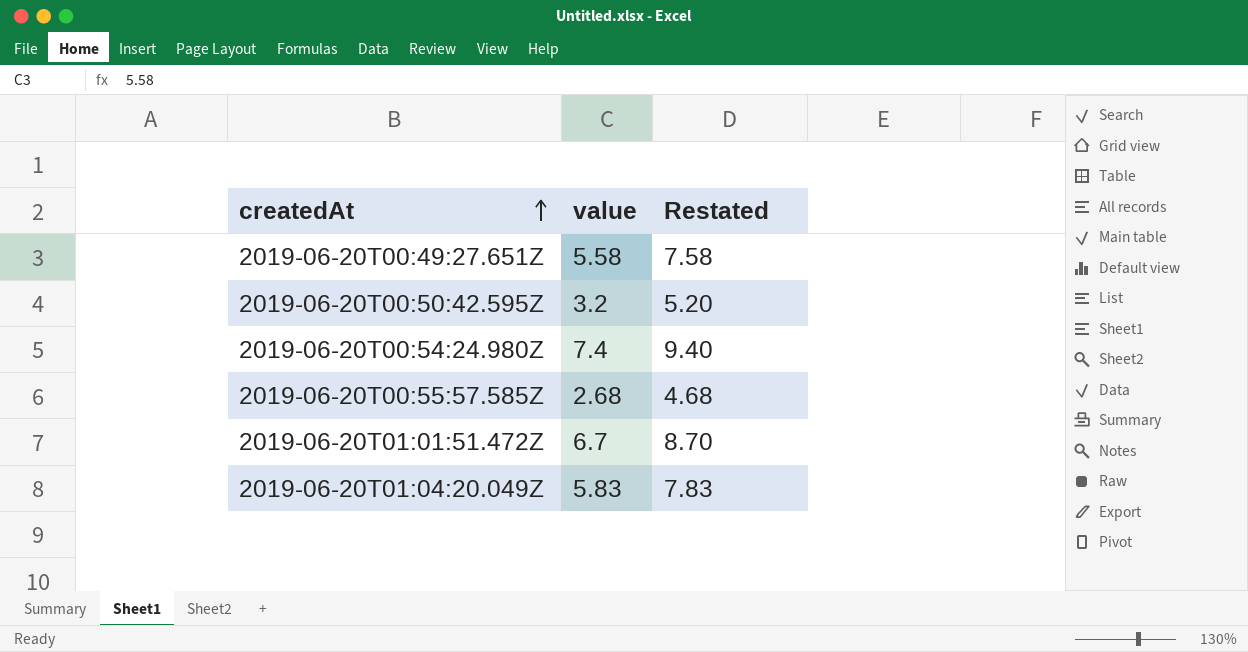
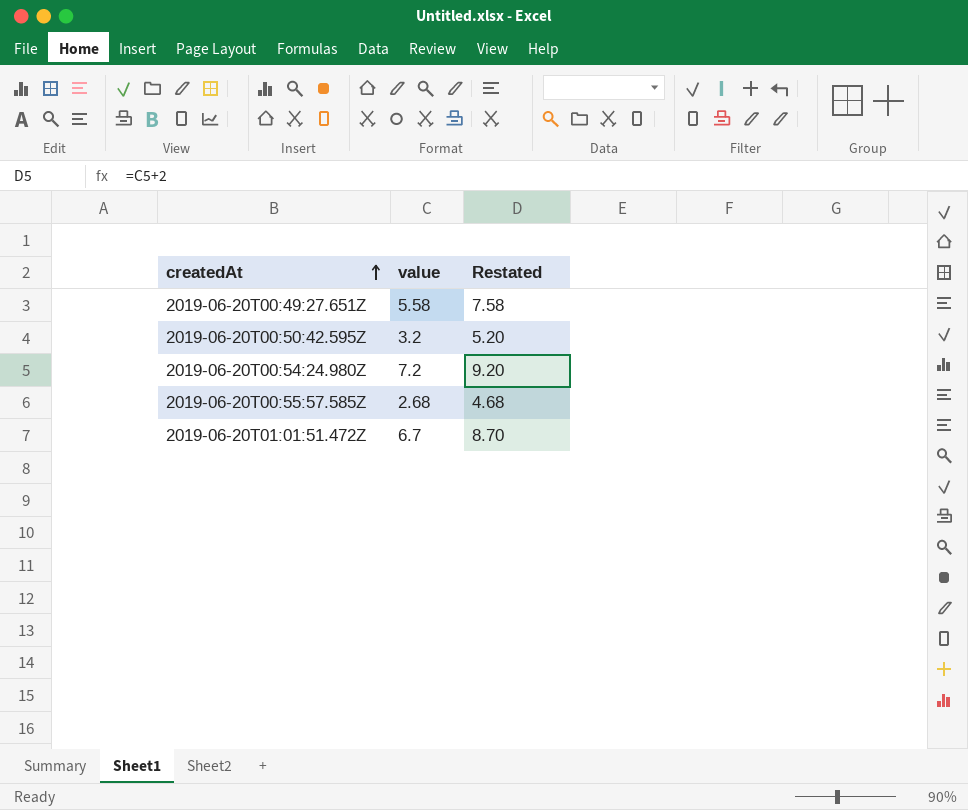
row 2019-06-20T01:04:20.049Z: 5.83 | 7.83 -> none
2019-06-20T00:54:24.980Z | value: 7.4 -> 7.2
2019-06-20T00:54:24.980Z | Restated: 9.40 -> 9.20

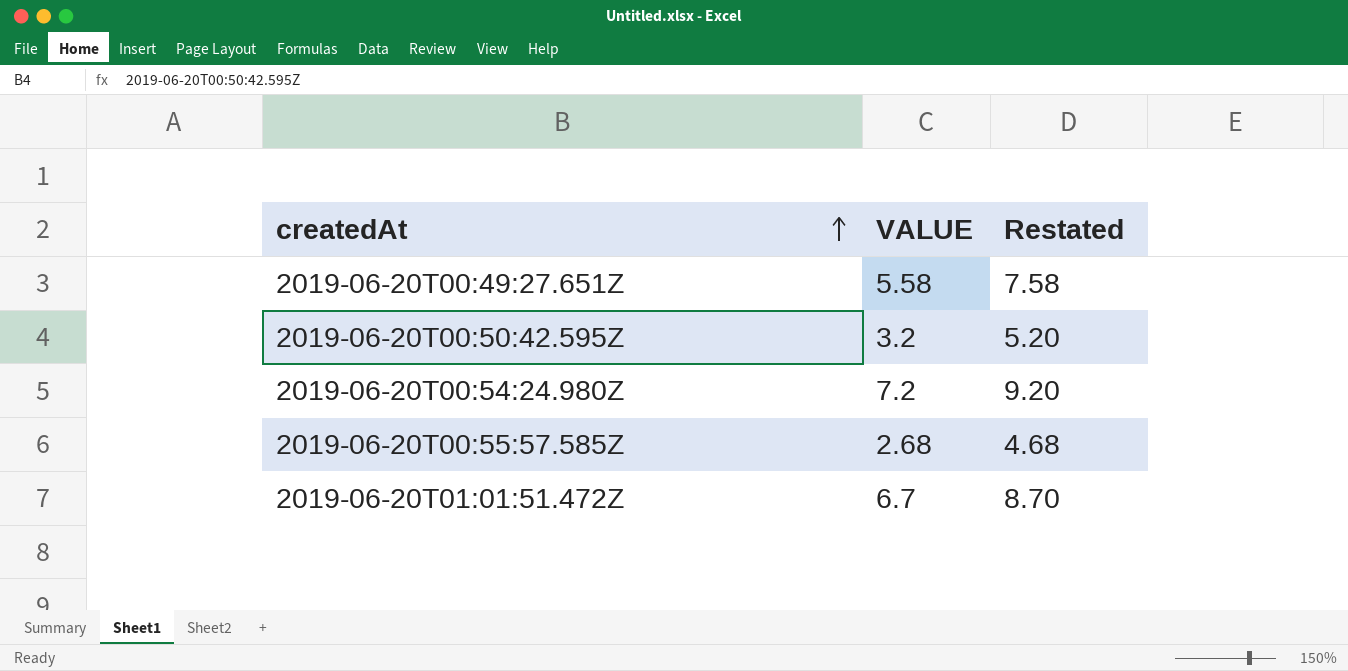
column name: value -> VALUE

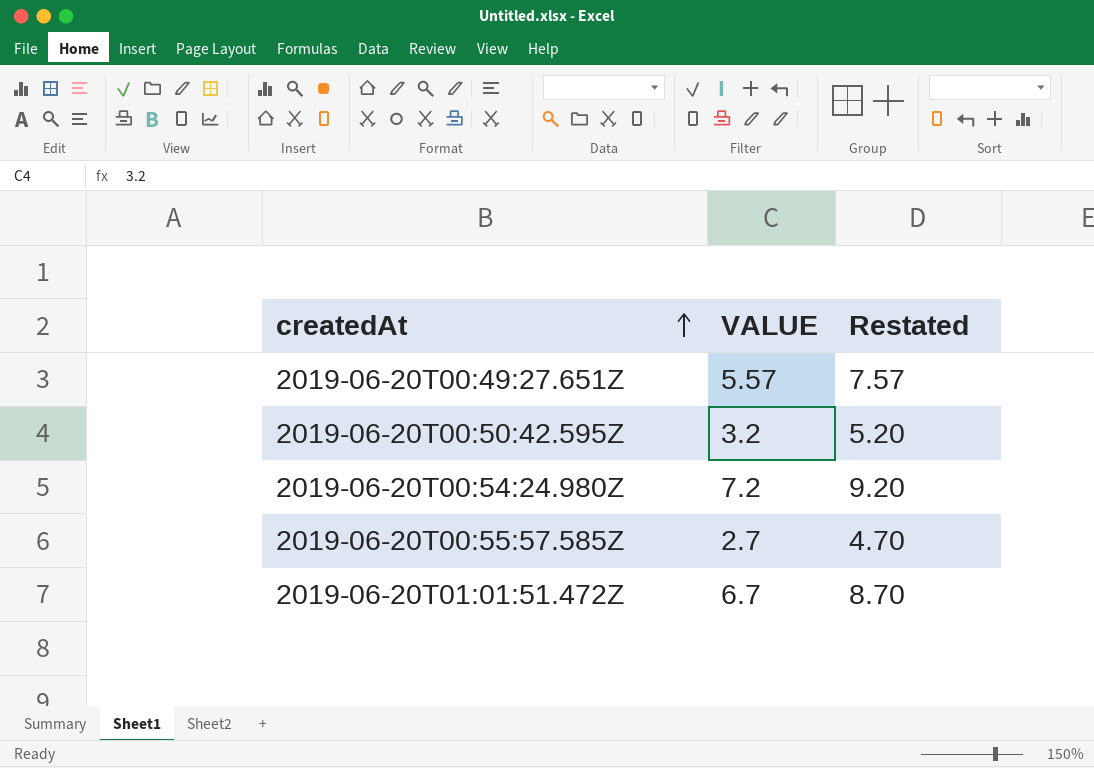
2019-06-20T00:49:27.651Z | VALUE: 5.58 -> 5.57
2019-06-20T00:49:27.651Z | Restated: 7.58 -> 7.57
2019-06-20T00:55:57.585Z | VALUE: 2.68 -> 2.7
2019-06-20T00:55:57.585Z | Restated: 4.68 -> 4.70

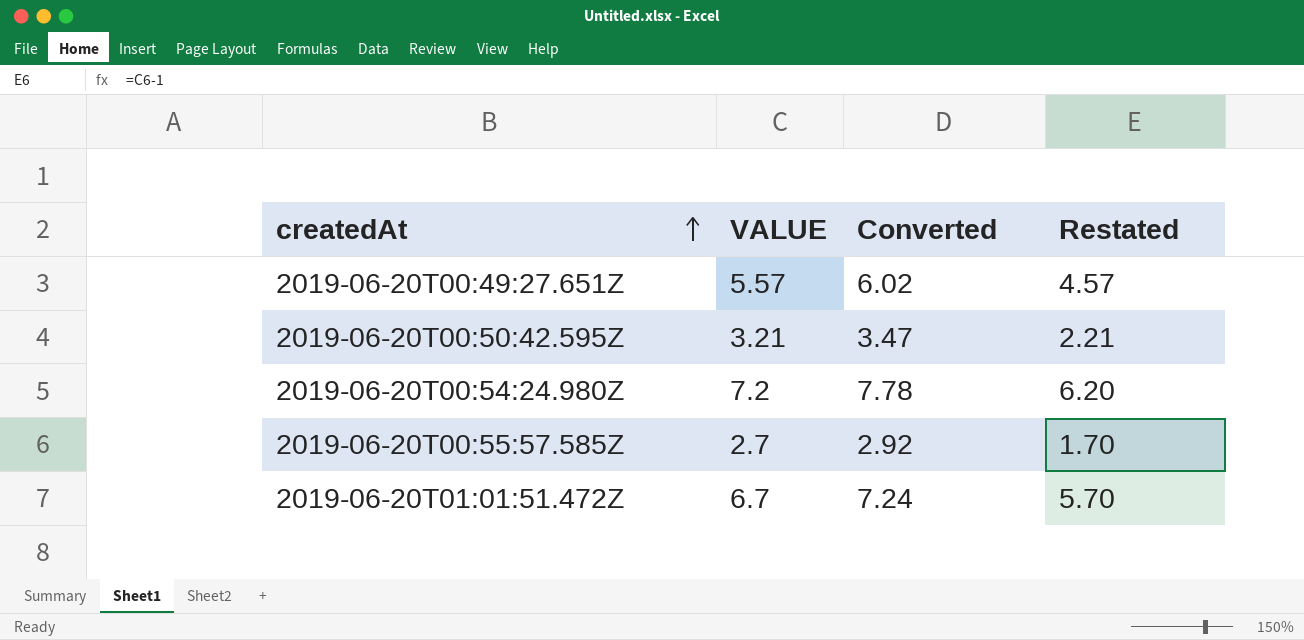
column Converted | formula: none -> [VALUE] * 1.08
column Restated | formula: [VALUE] + 2 -> [VALUE] - 1
2019-06-20T00:50:42.595Z | VALUE: 3.2 -> 3.21

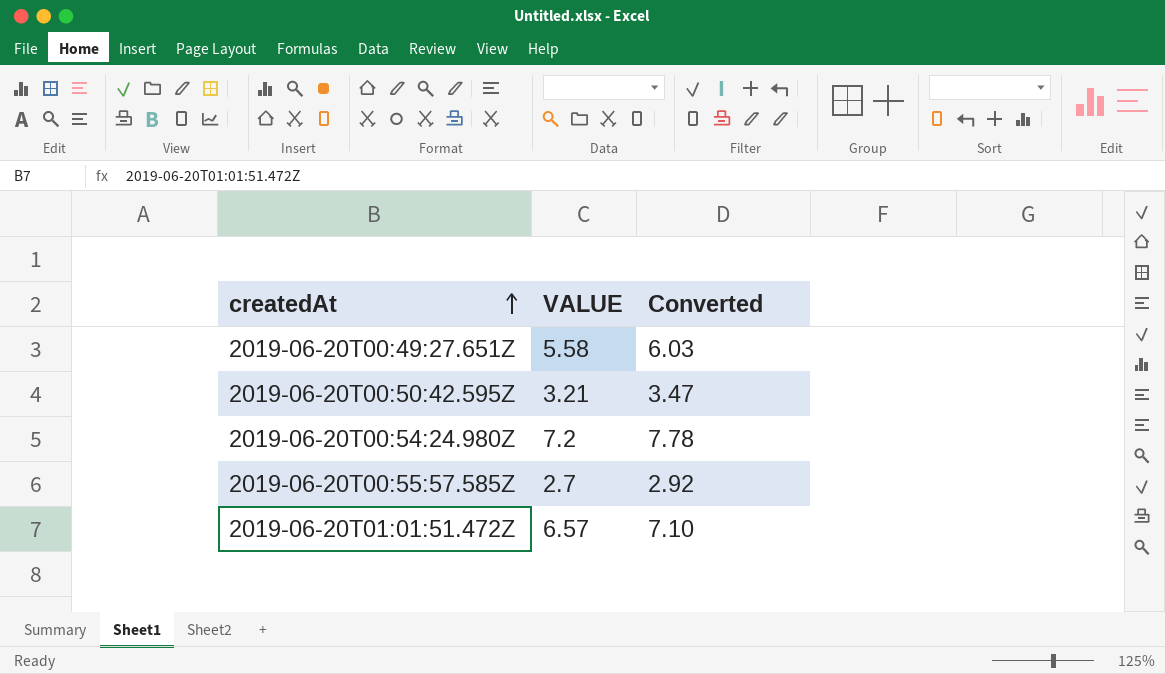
column Restated | formula: [VALUE] - 1 -> none
2019-06-20T00:49:27.651Z | VALUE: 5.57 -> 5.58
2019-06-20T00:49:27.651Z | Converted: 6.02 -> 6.03
2019-06-20T01:01:51.472Z | VALUE: 6.7 -> 6.57
2019-06-20T01:01:51.472Z | Converted: 7.24 -> 7.10

